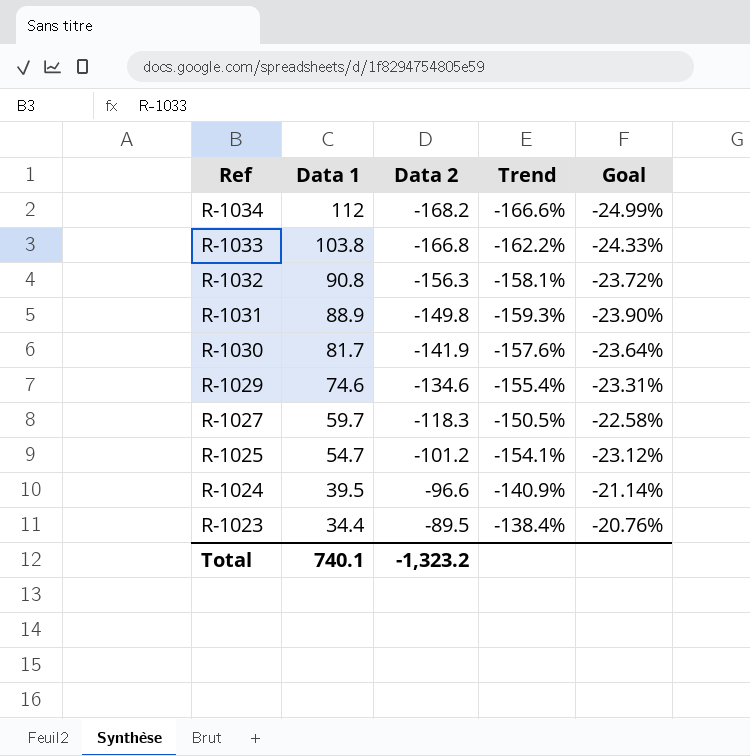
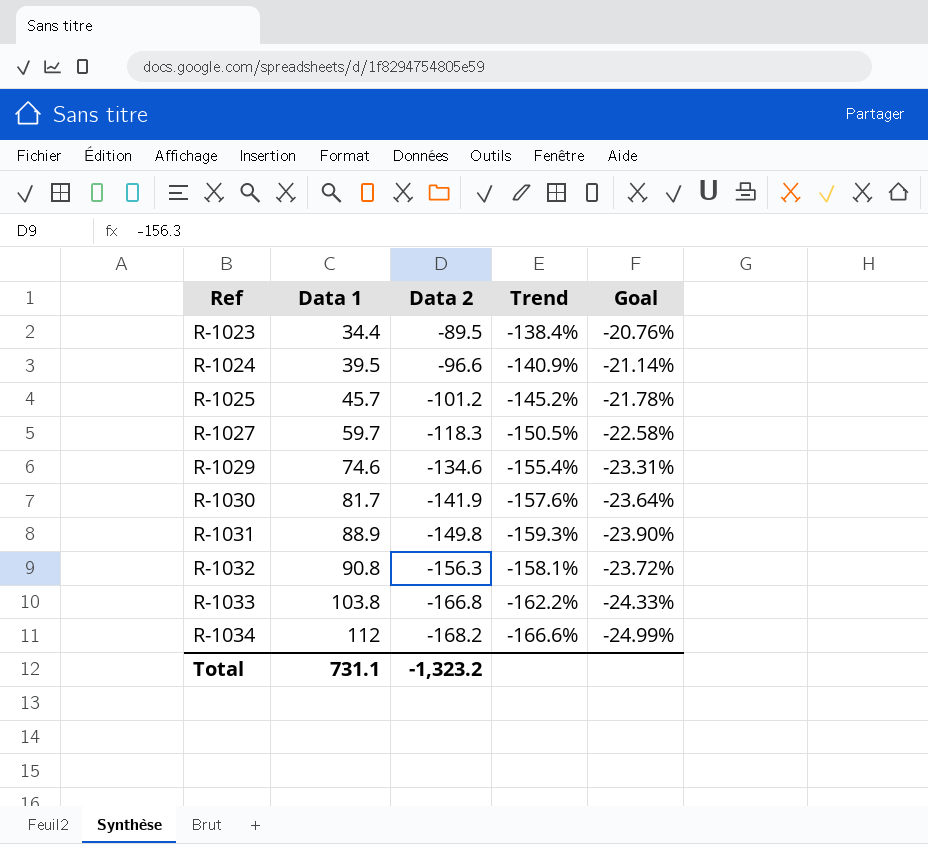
row order: Ref descending -> Ref ascending
R-1025 | Data 1: 54.7 -> 45.7
R-1025 | Trend: -154.1% -> -145.2%
R-1025 | Goal: -23.12% -> -21.78%
Total | Data 1: 740.1 -> 731.1

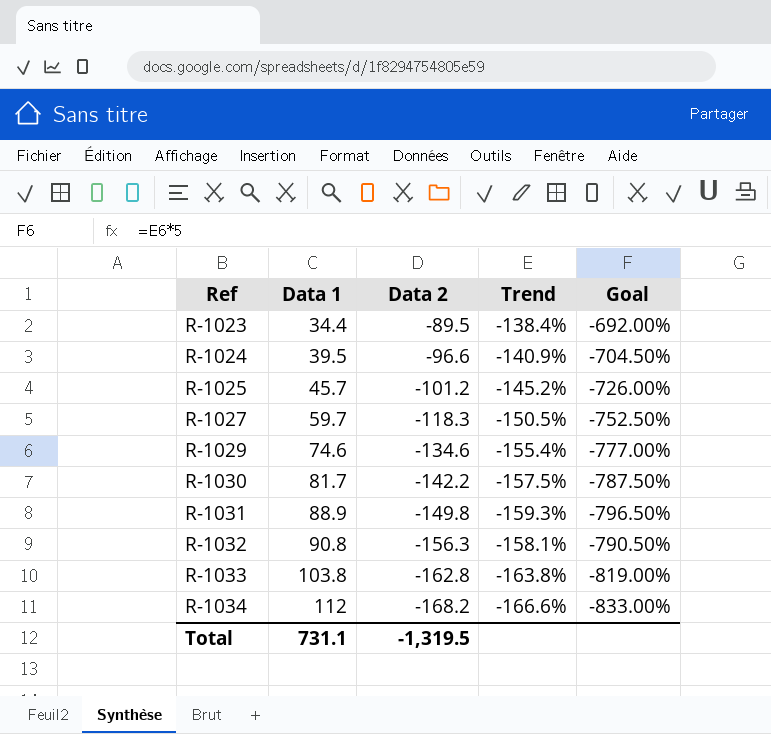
column Goal | formula: [Trend] * 0.15 -> [Trend] * 5
R-1030 | Data 2: -141.9 -> -142.2
R-1030 | Trend: -157.6% -> -157.5%
R-1033 | Data 2: -166.8 -> -162.8
R-1033 | Trend: -162.2% -> -163.8%
Total | Data 2: -1,323.2 -> -1,319.5

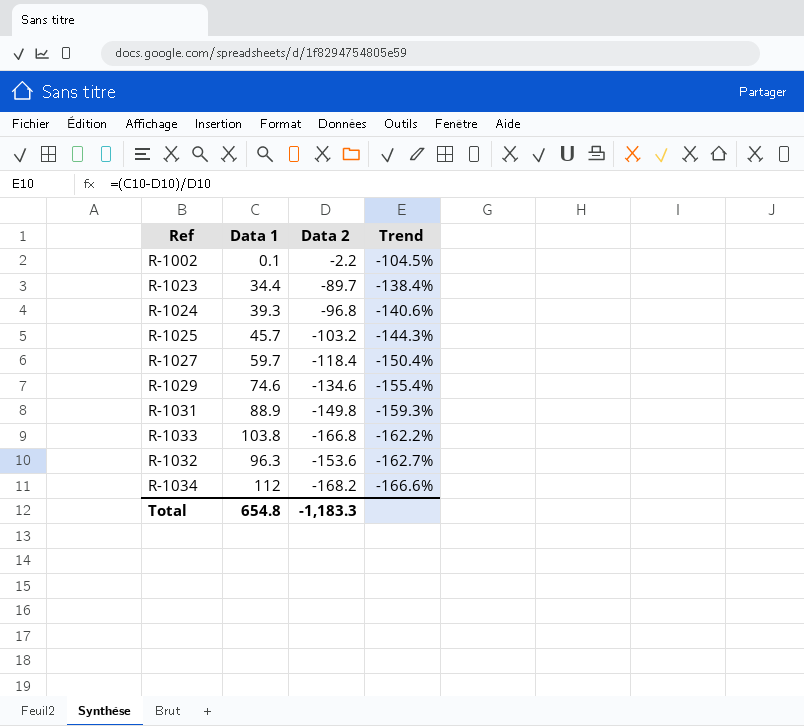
row order: Ref ascending -> Trend descending
column Goal | formula: [Trend] * 5 -> none
row R-1030: 81.7 | -142.2 | -157.5% | -787.50% -> none
row R-1002: none -> 0.1 | -2.2 | -104.5%
R-1023 | Data 2: -89.5 -> -89.7
R-1024 | Data 1: 39.5 -> 39.3
R-1024 | Data 2: -96.6 -> -96.8
R-1024 | Trend: -140.9% -> -140.6%
R-1025 | Data 2: -101.2 -> -103.2
R-1025 | Trend: -145.2% -> -144.3%
R-1027 | Data 2: -118.3 -> -118.4
R-1027 | Trend: -150.5% -> -150.4%
R-1033 | Data 2: -162.8 -> -166.8
R-1033 | Trend: -163.8% -> -162.2%
R-1032 | Data 1: 90.8 -> 96.3
R-1032 | Data 2: -156.3 -> -153.6
R-1032 | Trend: -158.1% -> -162.7%
Total | Data 1: 731.1 -> 654.8
Total | Data 2: -1,319.5 -> -1,183.3

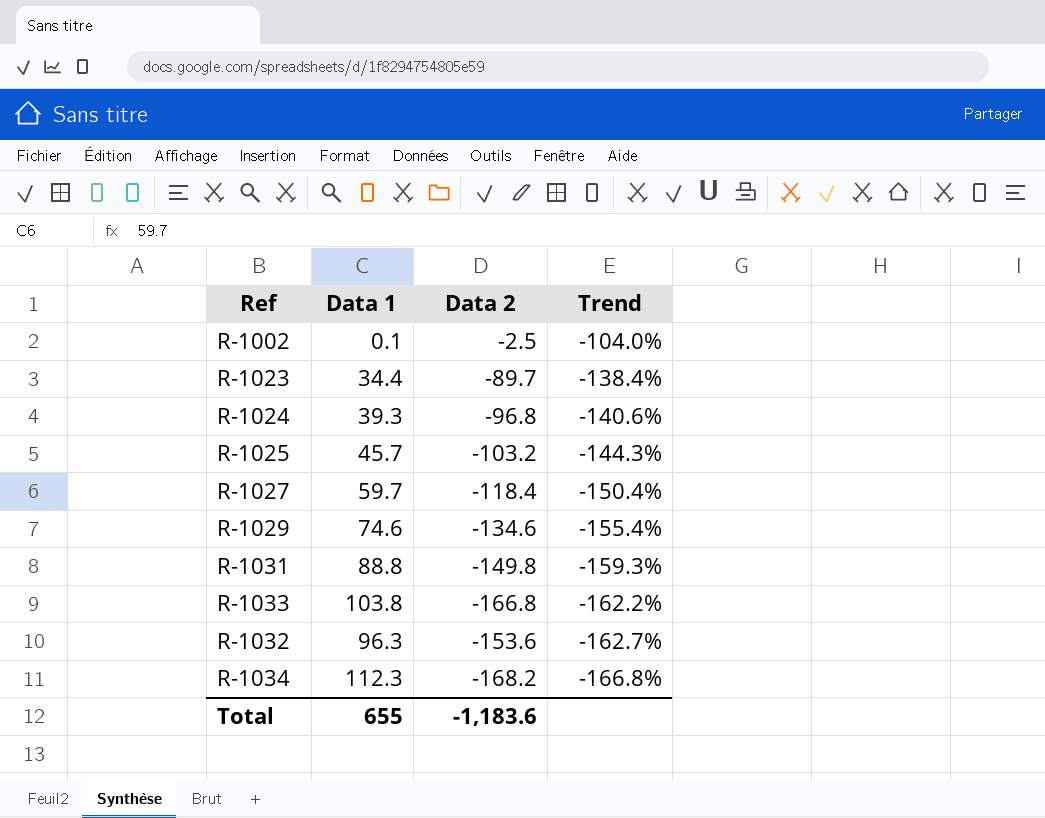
R-1002 | Data 2: -2.2 -> -2.5
R-1002 | Trend: -104.5% -> -104.0%
R-1031 | Data 1: 88.9 -> 88.8
R-1034 | Data 1: 112 -> 112.3
R-1034 | Trend: -166.6% -> -166.8%
Total | Data 1: 654.8 -> 655
Total | Data 2: -1,183.3 -> -1,183.6

